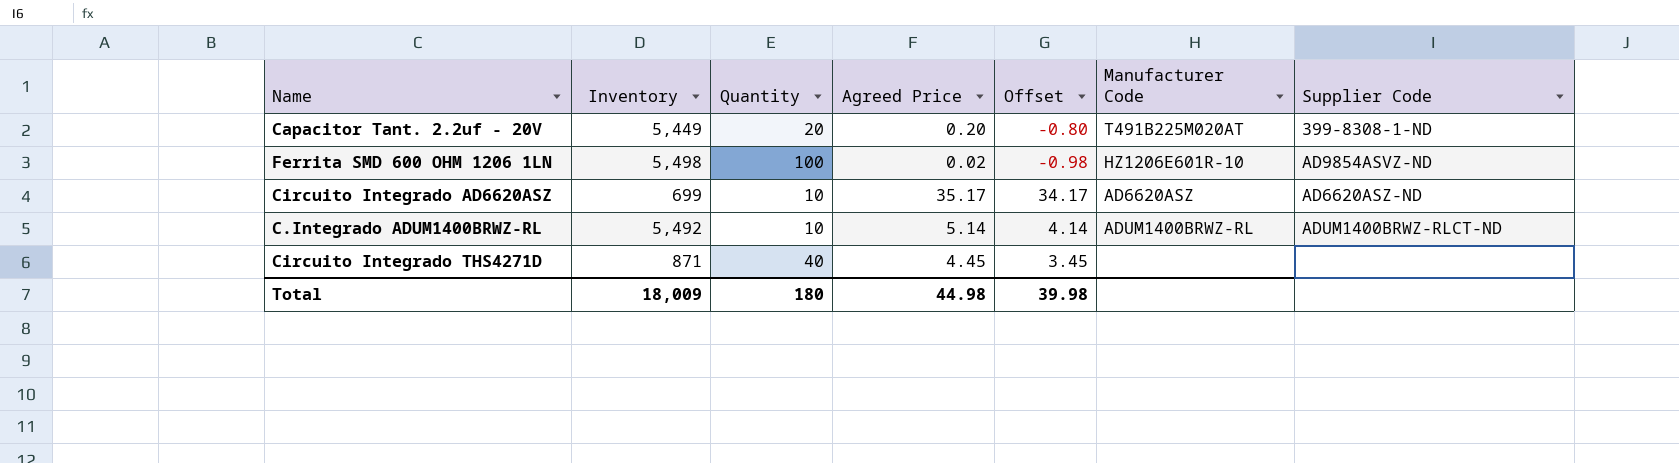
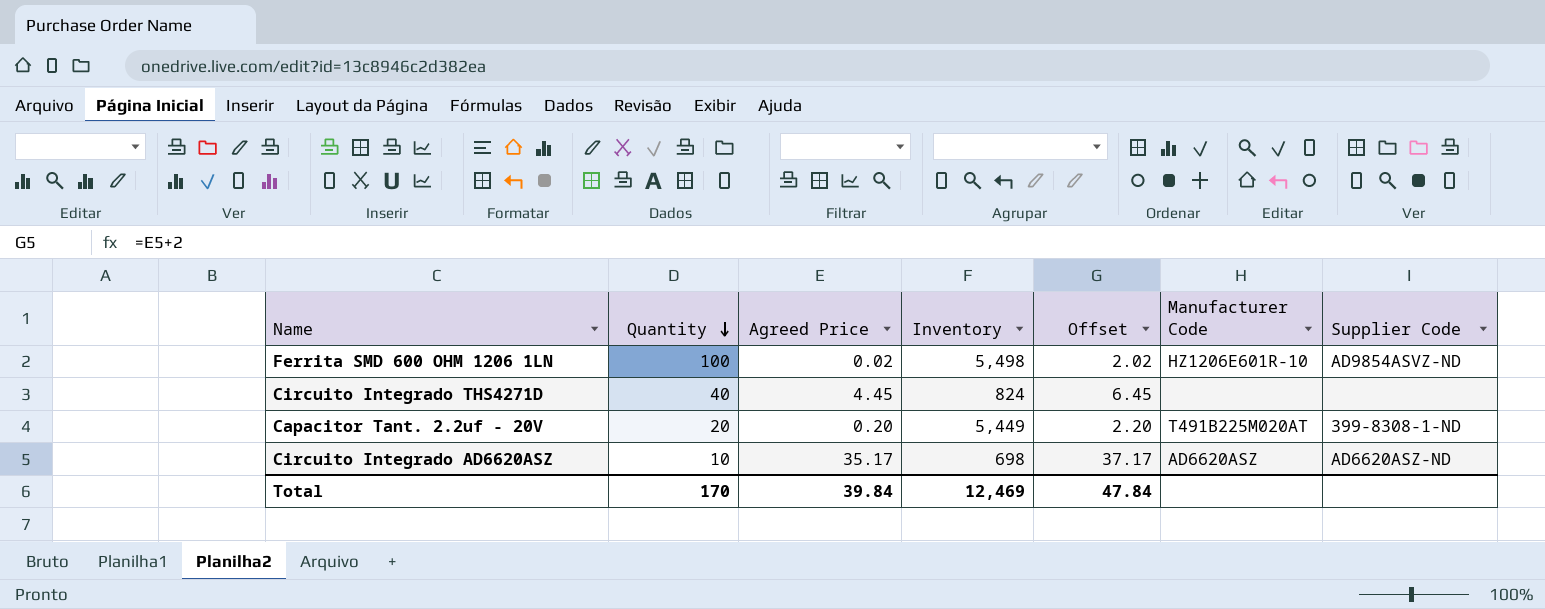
row order: none -> Quantity descending
column Inventory | position: 2 -> 4
column Offset | formula: [Agreed Price] - 1 -> [Agreed Price] + 2
row C.Integrado ADUM1400BRWZ-RL: 5,492 | 10 | 5.14 | 4.14 | ADUM1400BRWZ-RL | ADUM1400BRWZ-RLCT-ND -> none
Circuito Integrado THS4271D | Inventory: 871 -> 824
Circuito Integrado AD6620ASZ | Inventory: 699 -> 698
Total | Quantity: 180 -> 170
Total | Agreed Price: 44.98 -> 39.84
Total | Inventory: 18,009 -> 12,469
Total | Offset: 39.98 -> 47.84

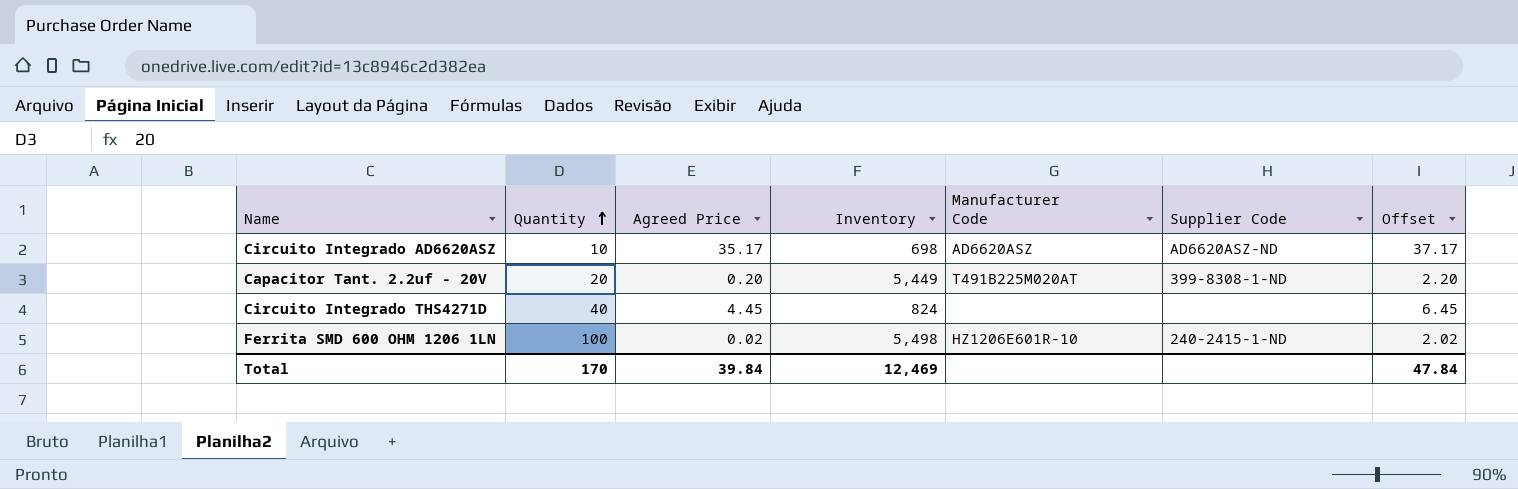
row order: Quantity descending -> Quantity ascending
column Offset | position: 5 -> 7
Ferrita SMD 600 OHM 1206 1LN | Supplier Code: AD9854ASVZ-ND -> 240-2415-1-ND

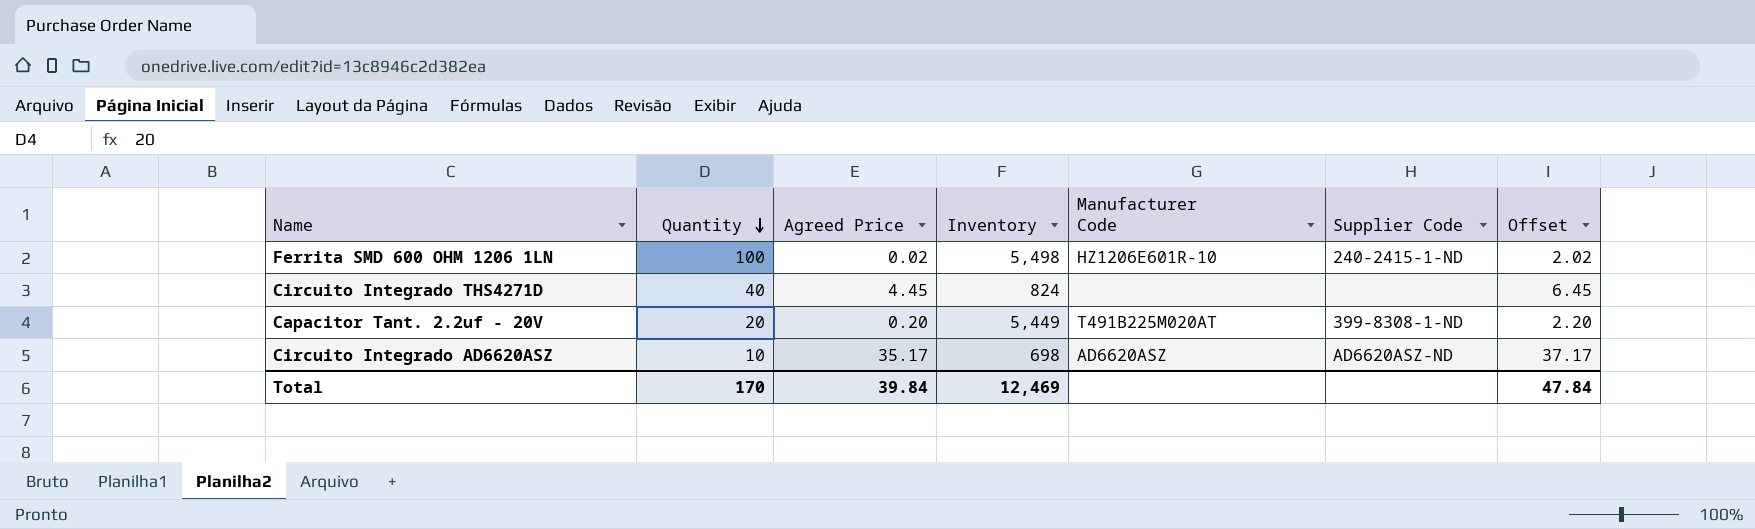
row order: Quantity ascending -> Quantity descending

